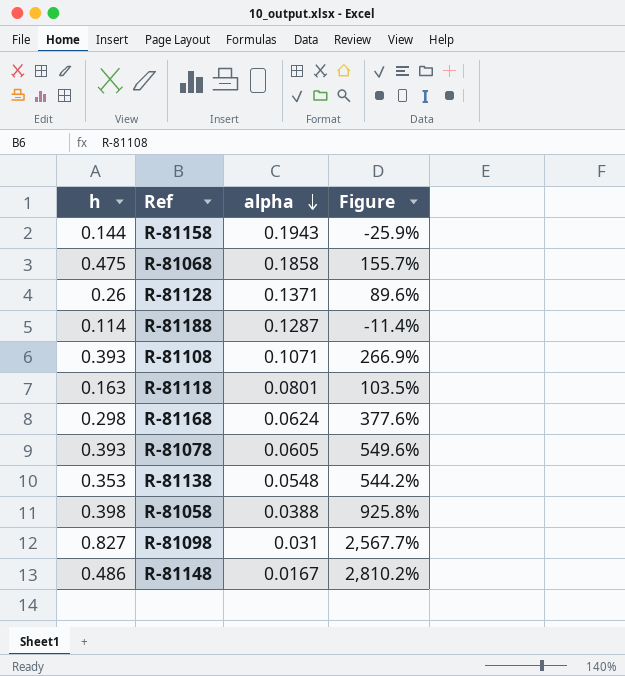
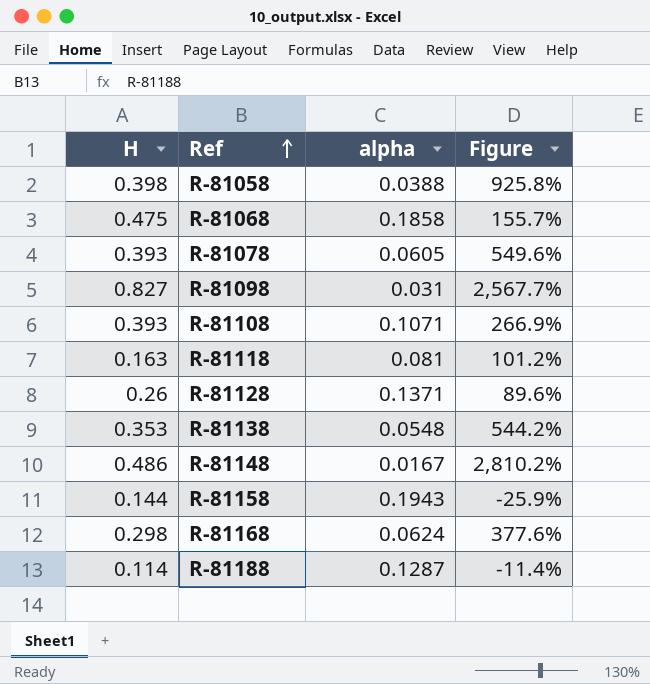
row order: alpha descending -> Ref ascending
column name: h -> H
R-81118 | alpha: 0.0801 -> 0.081
R-81118 | Figure: 103.5% -> 101.2%

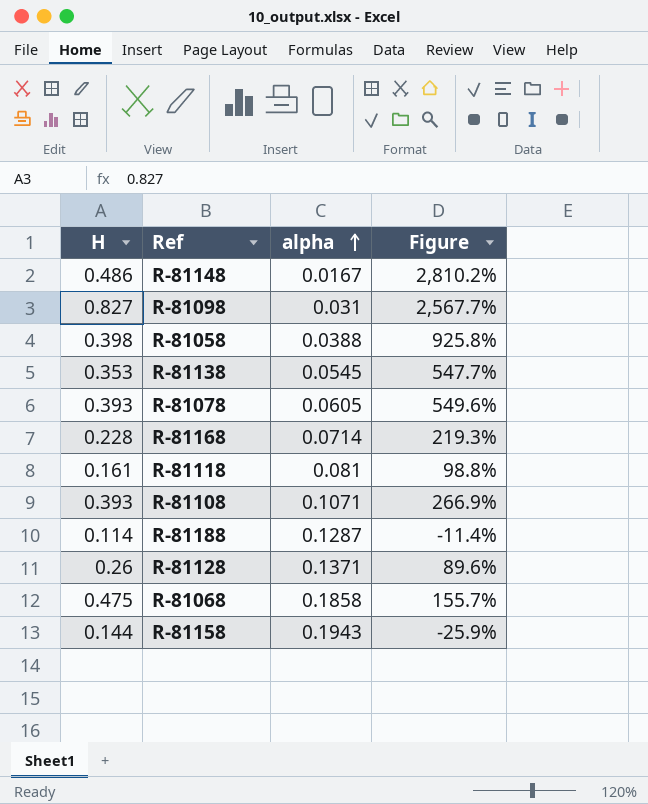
row order: Ref ascending -> alpha ascending
R-81138 | alpha: 0.0548 -> 0.0545
R-81138 | Figure: 544.2% -> 547.7%
R-81168 | H: 0.298 -> 0.228
R-81168 | alpha: 0.0624 -> 0.0714
R-81168 | Figure: 377.6% -> 219.3%
R-81118 | H: 0.163 -> 0.161
R-81118 | Figure: 101.2% -> 98.8%

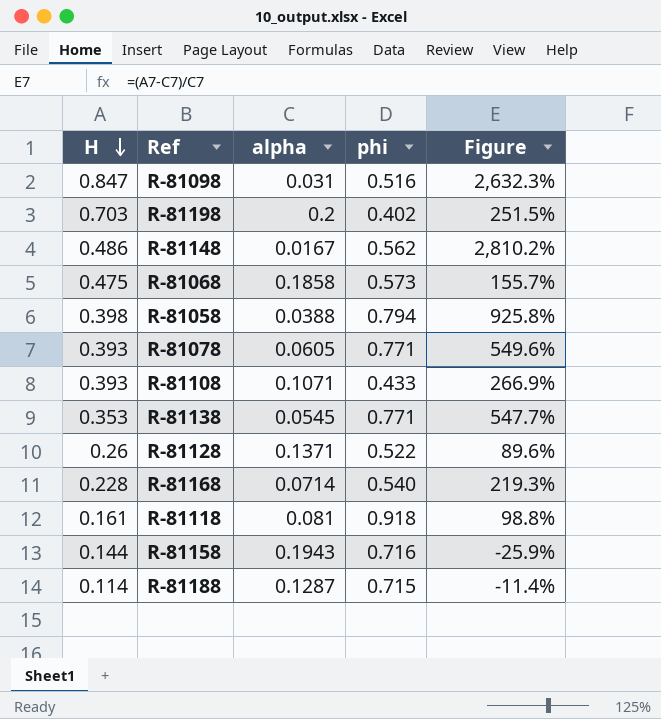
row order: alpha ascending -> H descending
column phi | position: none -> 4
R-81098 | H: 0.827 -> 0.847
R-81098 | Figure: 2,567.7% -> 2,632.3%
row R-81198: none -> 0.703 | 0.2 | 0.402 | 251.5%

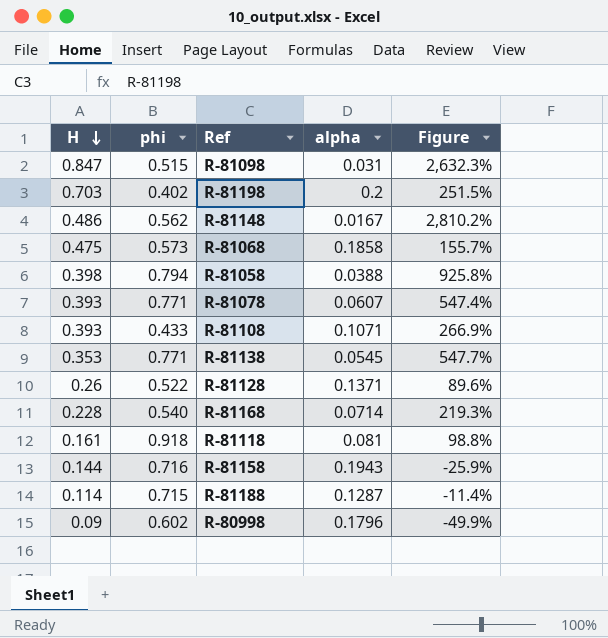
column phi | position: 4 -> 2
R-81098 | phi: 0.516 -> 0.515
R-81078 | alpha: 0.0605 -> 0.0607
R-81078 | Figure: 549.6% -> 547.4%
row R-80998: none -> 0.09 | 0.602 | 0.1796 | -49.9%

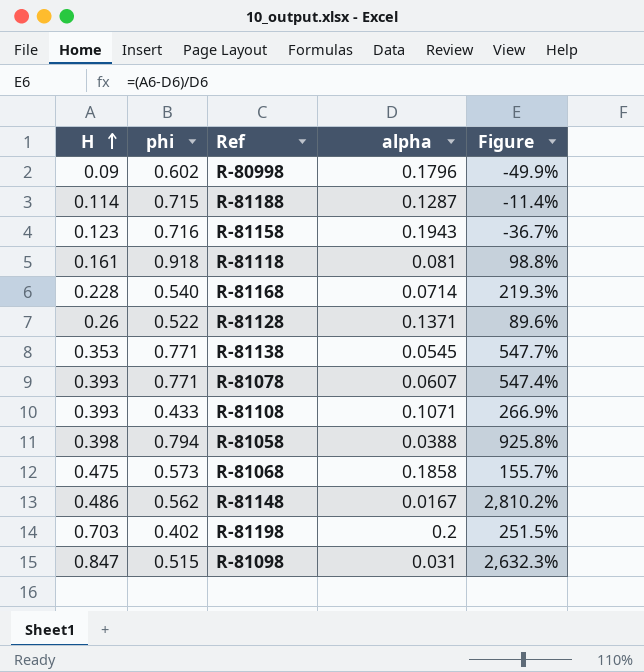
row order: H descending -> H ascending
R-81158 | H: 0.144 -> 0.123
R-81158 | Figure: -25.9% -> -36.7%

